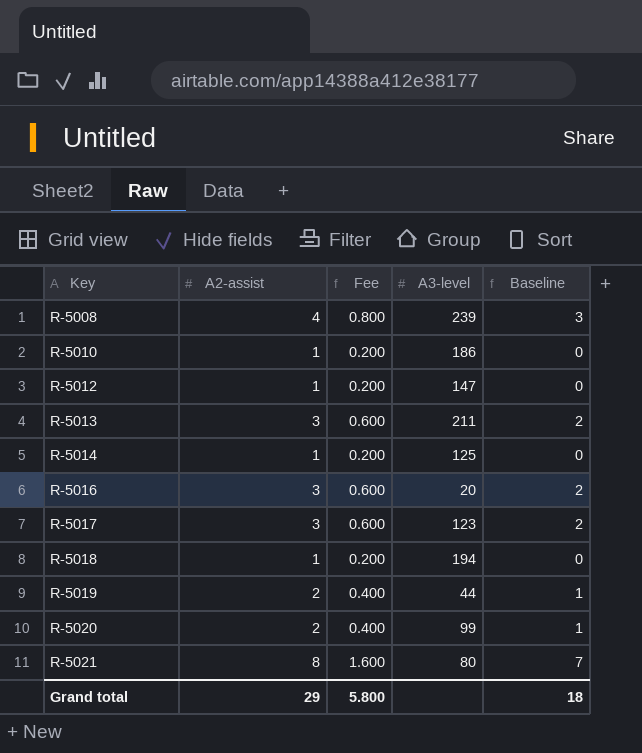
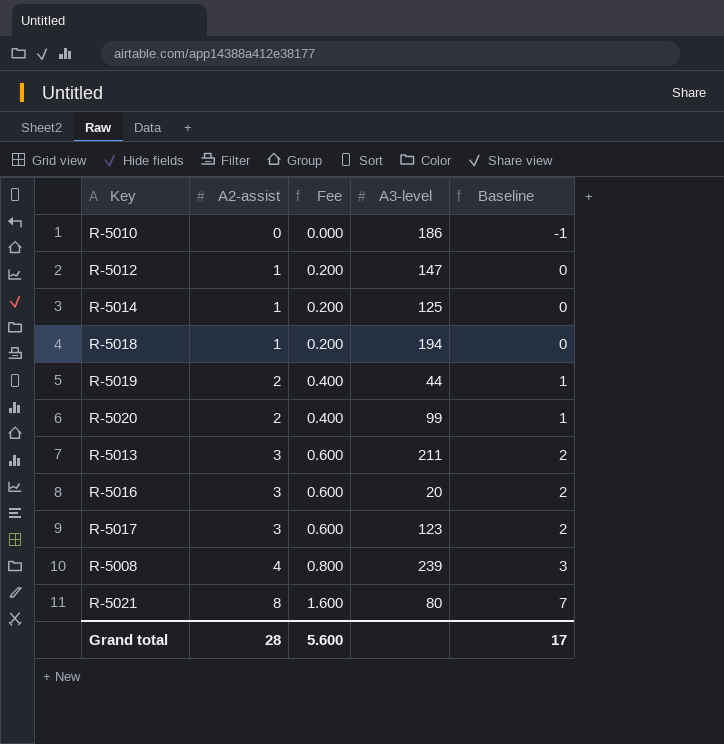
row order: Key ascending -> A2-assist ascending
R-5010 | A2-assist: 1 -> 0
R-5010 | Fee: 0.200 -> 0.000
R-5010 | Baseline: 0 -> -1
Grand total | A2-assist: 29 -> 28
Grand total | Fee: 5.800 -> 5.600
Grand total | Baseline: 18 -> 17

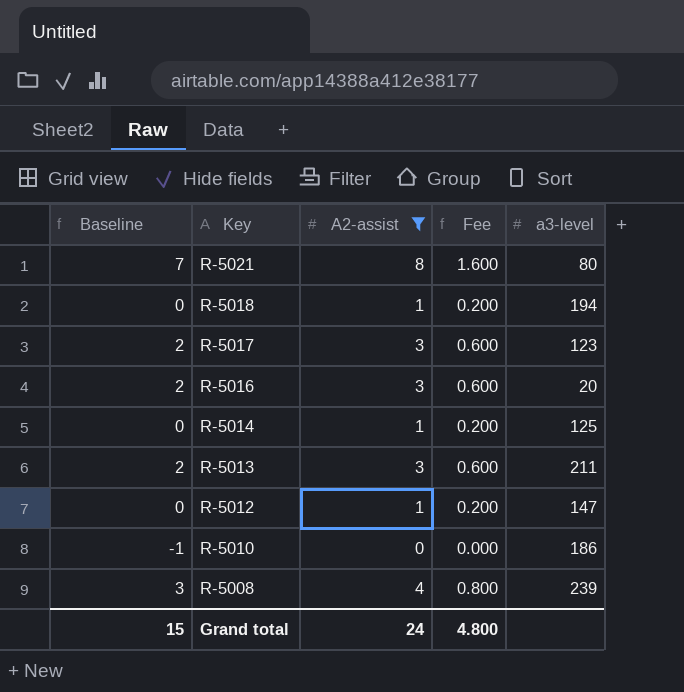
filter: none -> A2-assist != 2
row order: A2-assist ascending -> Key descending
column Baseline | position: 5 -> 1
column name: A3-level -> a3-level
Grand total | Baseline: 17 -> 15
Grand total | A2-assist: 28 -> 24
Grand total | Fee: 5.600 -> 4.800

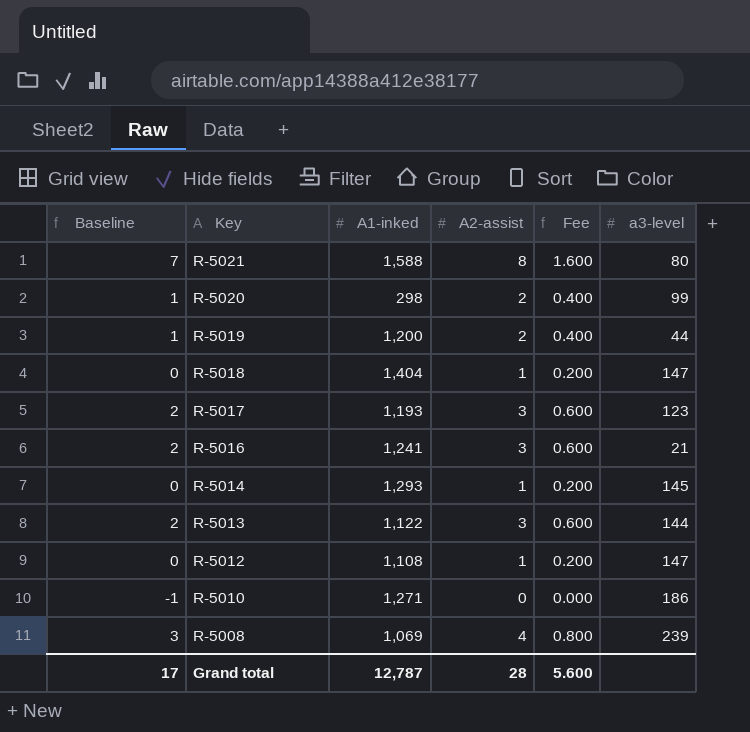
filter: A2-assist != 2 -> none
column A1-inked | position: none -> 3
R-5018 | a3-level: 194 -> 147
R-5016 | a3-level: 20 -> 21
R-5014 | a3-level: 125 -> 145
R-5013 | a3-level: 211 -> 144
Grand total | Baseline: 15 -> 17
Grand total | A2-assist: 24 -> 28
Grand total | Fee: 4.800 -> 5.600

